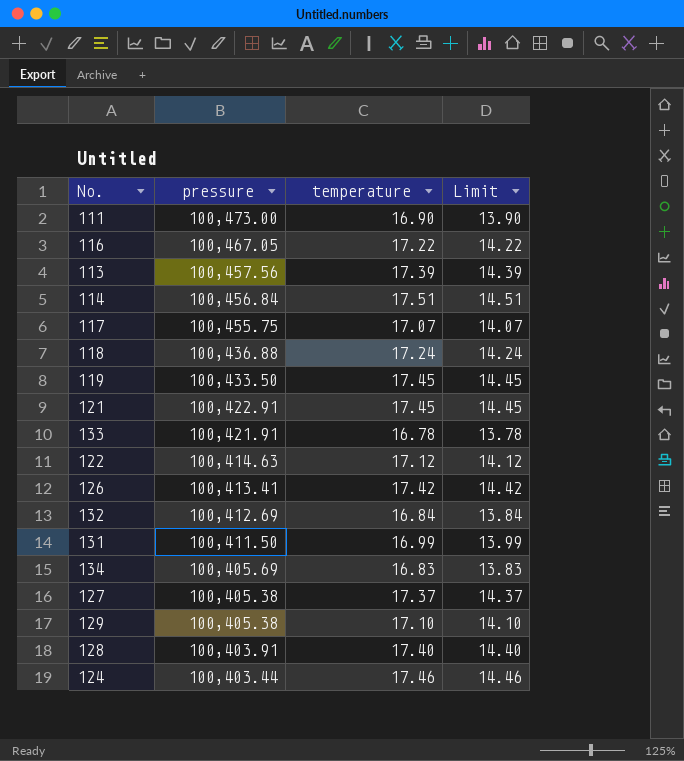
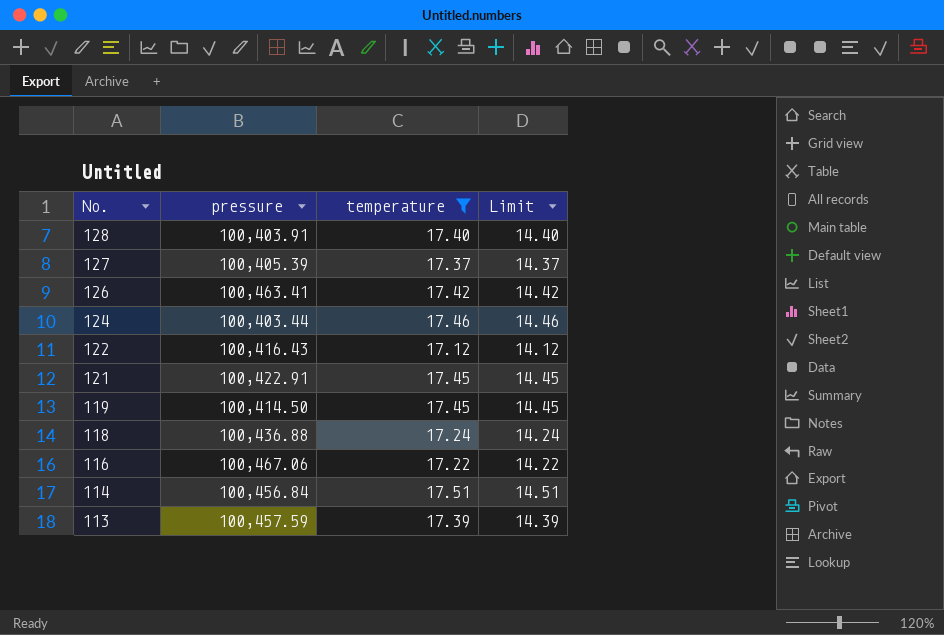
filter: none -> temperature >= 17.12
row order: pressure descending -> No. descending
127 | pressure: 100,405.38 -> 100,405.39
126 | pressure: 100,413.41 -> 100,463.41
122 | pressure: 100,414.63 -> 100,416.43
119 | pressure: 100,433.50 -> 100,414.50
116 | pressure: 100,467.05 -> 100,467.06
113 | pressure: 100,457.56 -> 100,457.59

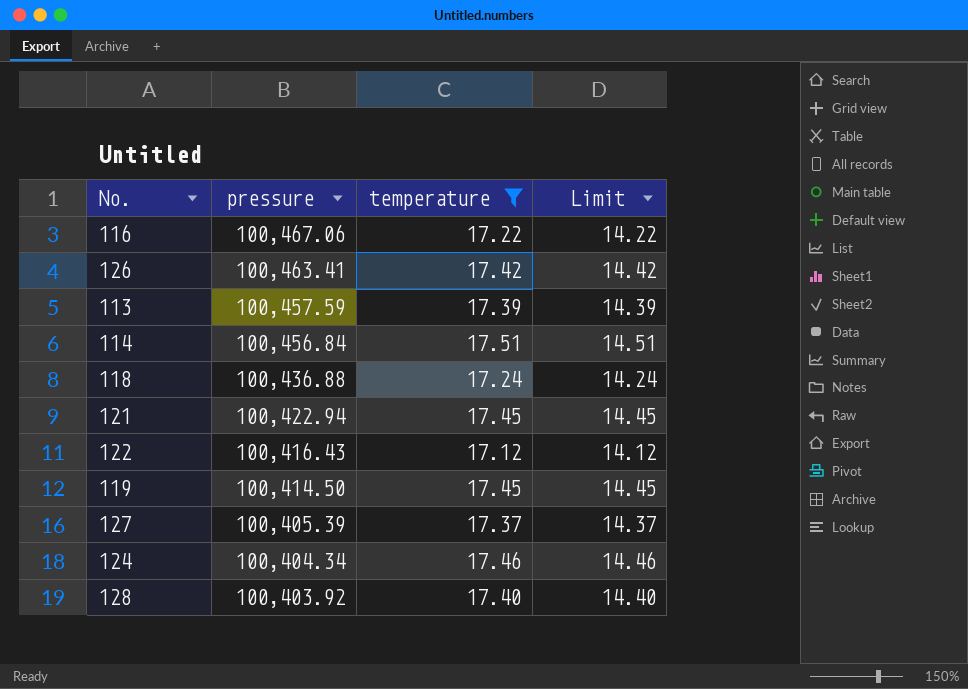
row order: No. descending -> pressure descending
121 | pressure: 100,422.91 -> 100,422.94
124 | pressure: 100,403.44 -> 100,404.34
128 | pressure: 100,403.91 -> 100,403.92

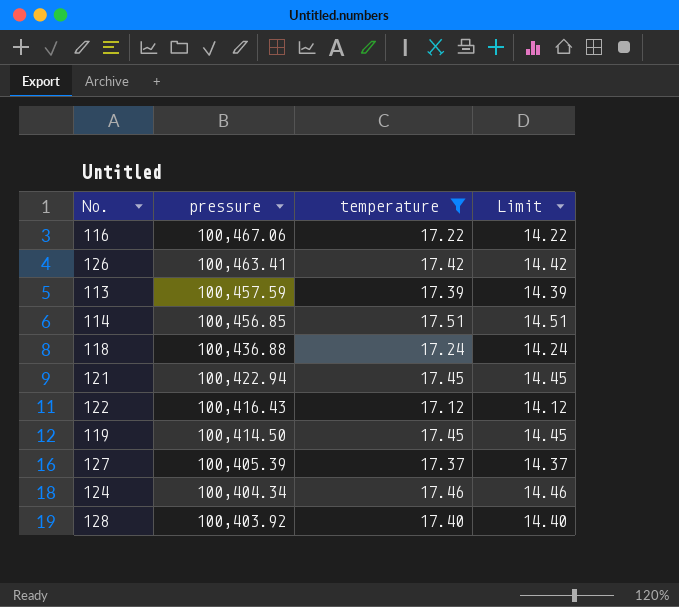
114 | pressure: 100,456.84 -> 100,456.85

